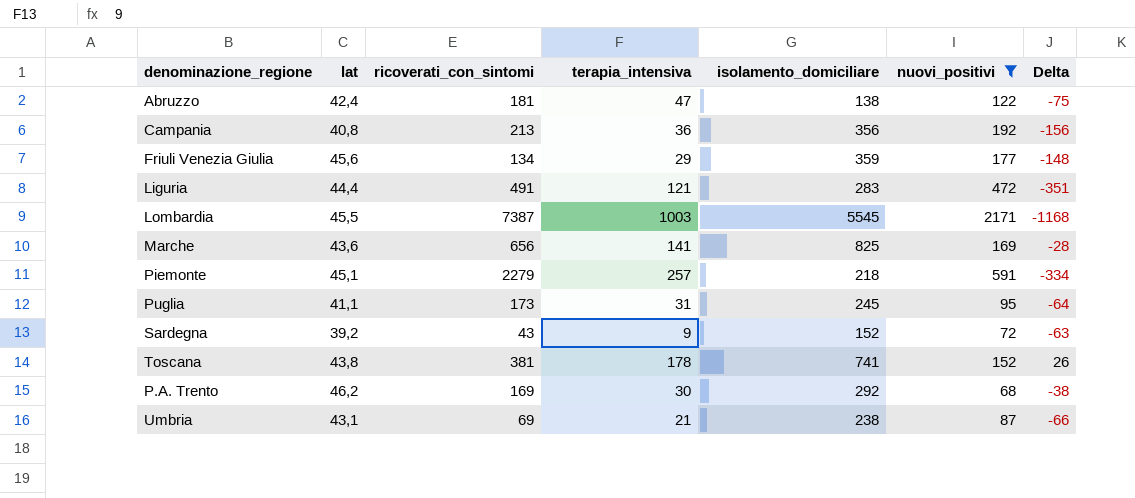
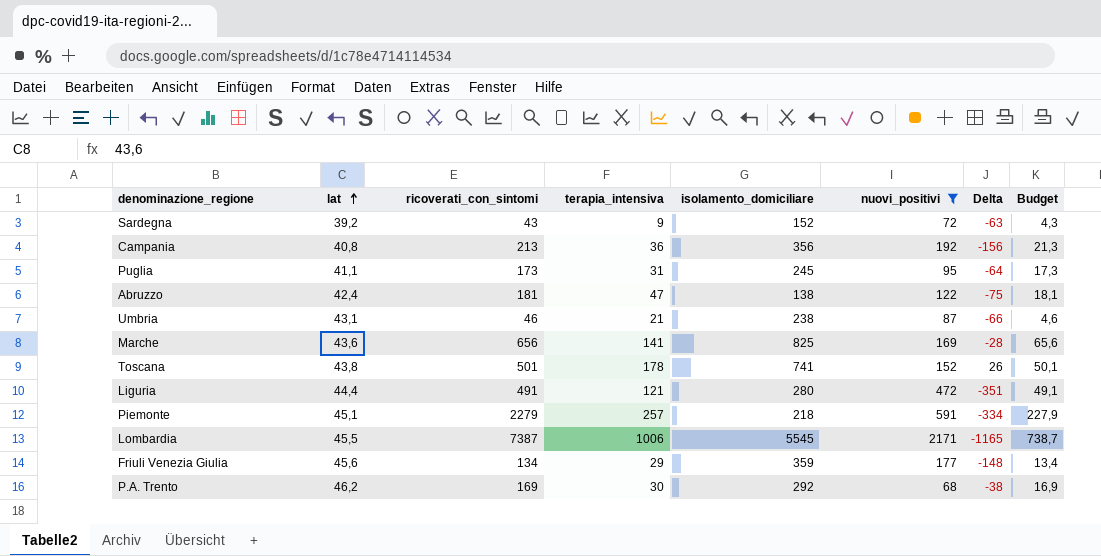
row order: none -> lat ascending
column Budget | formula: none -> [ricoverati_con_sintomi] * 0,1
Umbria | ricoverati_con_sintomi: 69 -> 46
Toscana | ricoverati_con_sintomi: 381 -> 501
Liguria | isolamento_domiciliare: 283 -> 280
Lombardia | terapia_intensiva: 1003 -> 1006
Lombardia | Delta: -1168 -> -1165

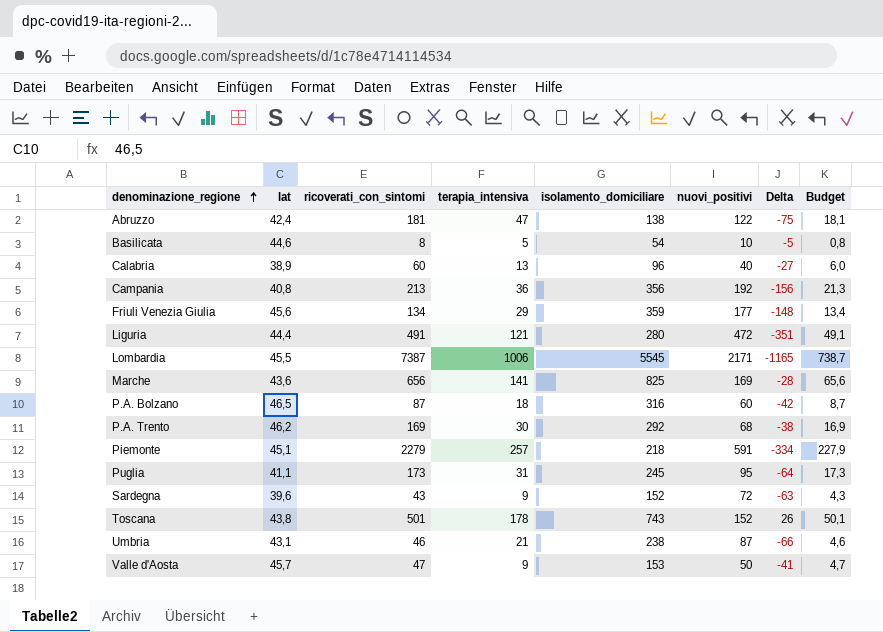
filter: nuovi_positivi >= 68 -> none
row order: lat ascending -> denominazione_regione ascending
Sardegna | lat: 39,2 -> 39,6
Toscana | isolamento_domiciliare: 741 -> 743

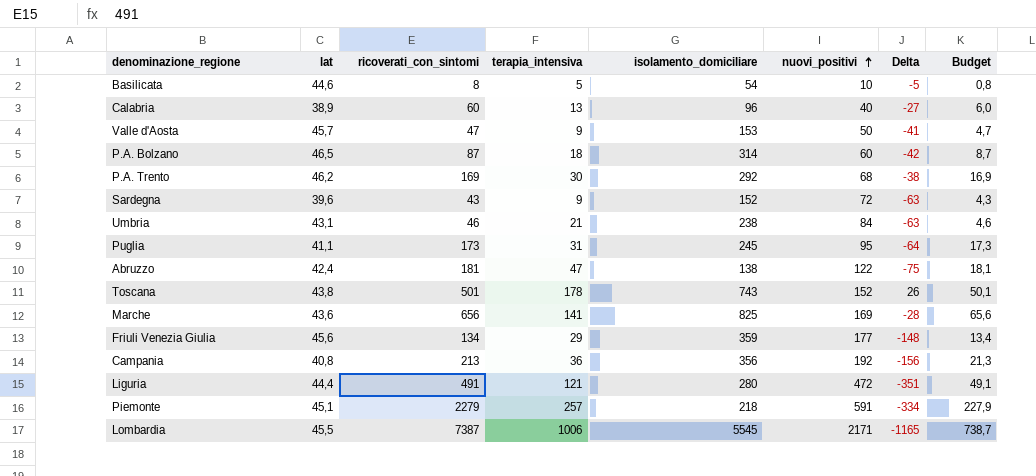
row order: denominazione_regione ascending -> nuovi_positivi ascending
P.A. Bolzano | isolamento_domiciliare: 316 -> 314
Umbria | nuovi_positivi: 87 -> 84
Umbria | Delta: -66 -> -63

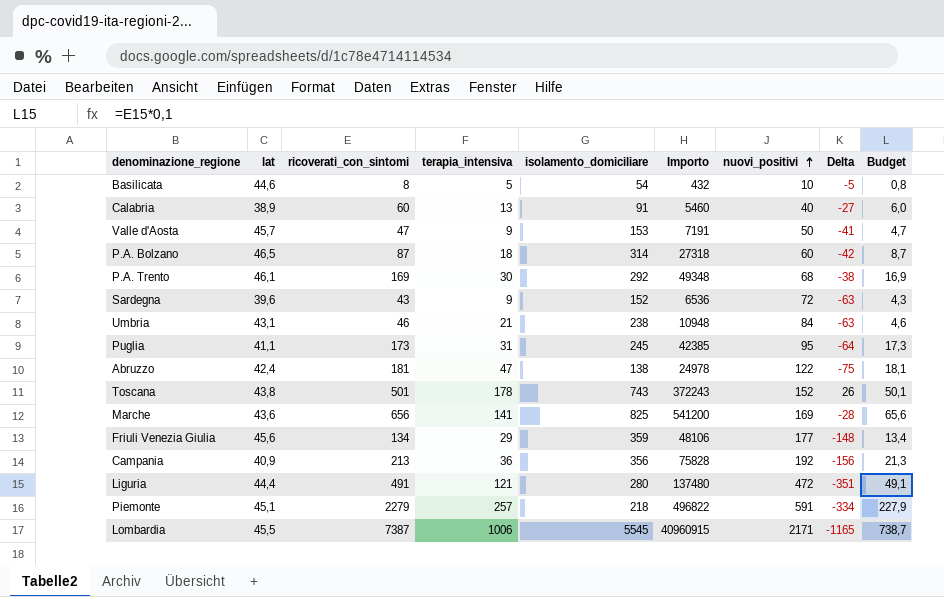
column Importo | formula: none -> [ricoverati_con_sintomi] * [isolamento_domiciliare]
Calabria | isolamento_domiciliare: 96 -> 91
P.A. Trento | lat: 46,2 -> 46,1
Campania | lat: 40,8 -> 40,9

